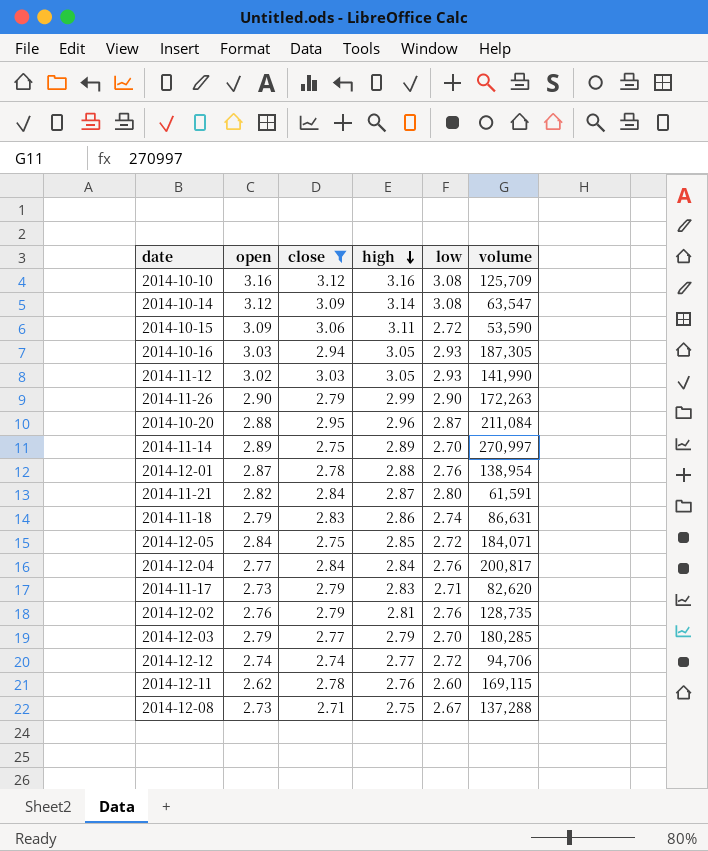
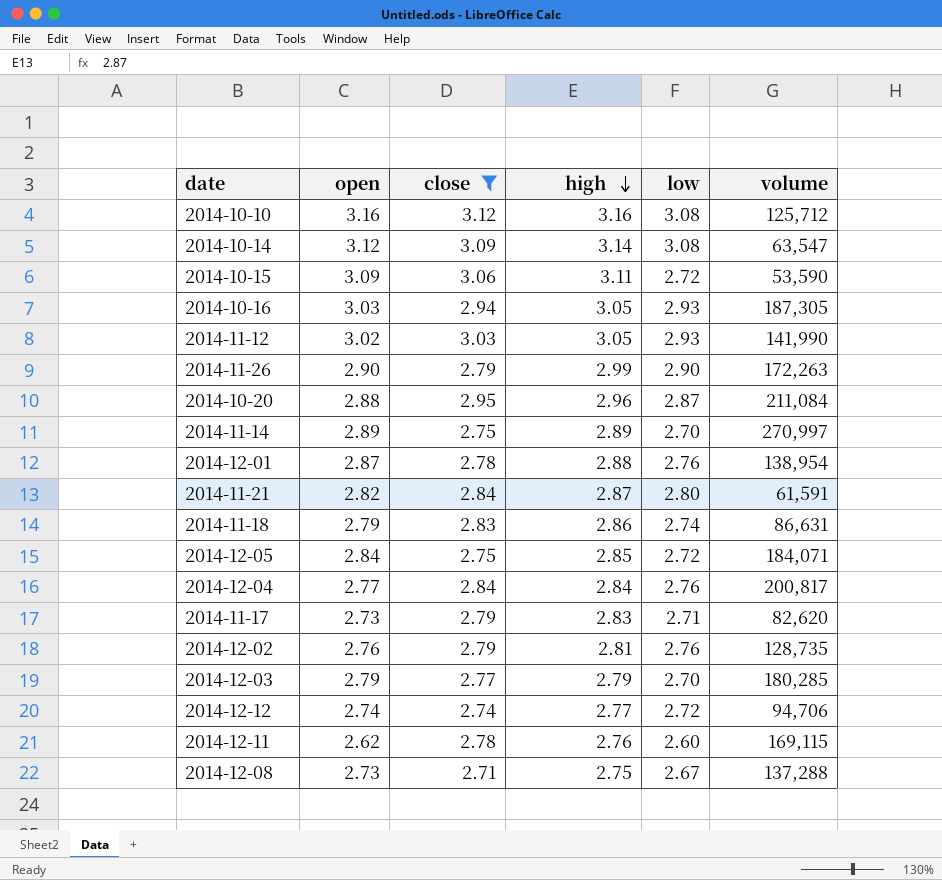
2014-10-10 | volume: 125,709 -> 125,712

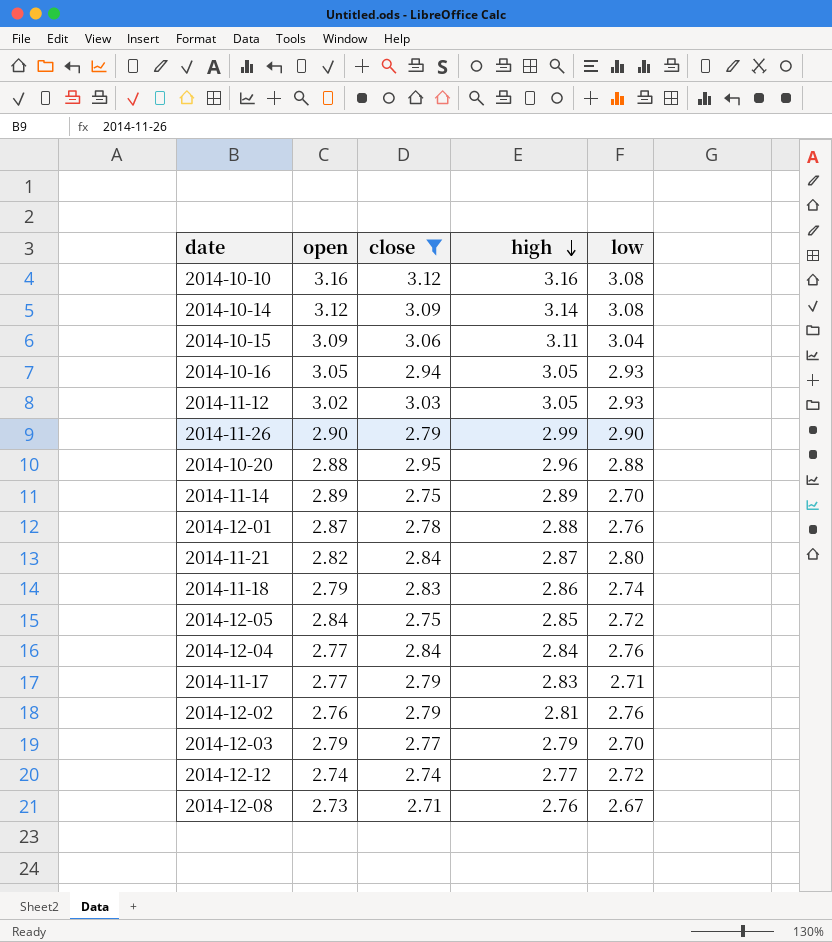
column volume | position: 6 -> none
row 2014-12-11: 2.62 | 2.78 | 2.76 | 2.60 | 169,115 -> none
2014-10-15 | low: 2.72 -> 3.04
2014-10-16 | open: 3.03 -> 3.05
2014-10-20 | low: 2.87 -> 2.88
2014-11-17 | open: 2.73 -> 2.77
2014-12-08 | high: 2.75 -> 2.76

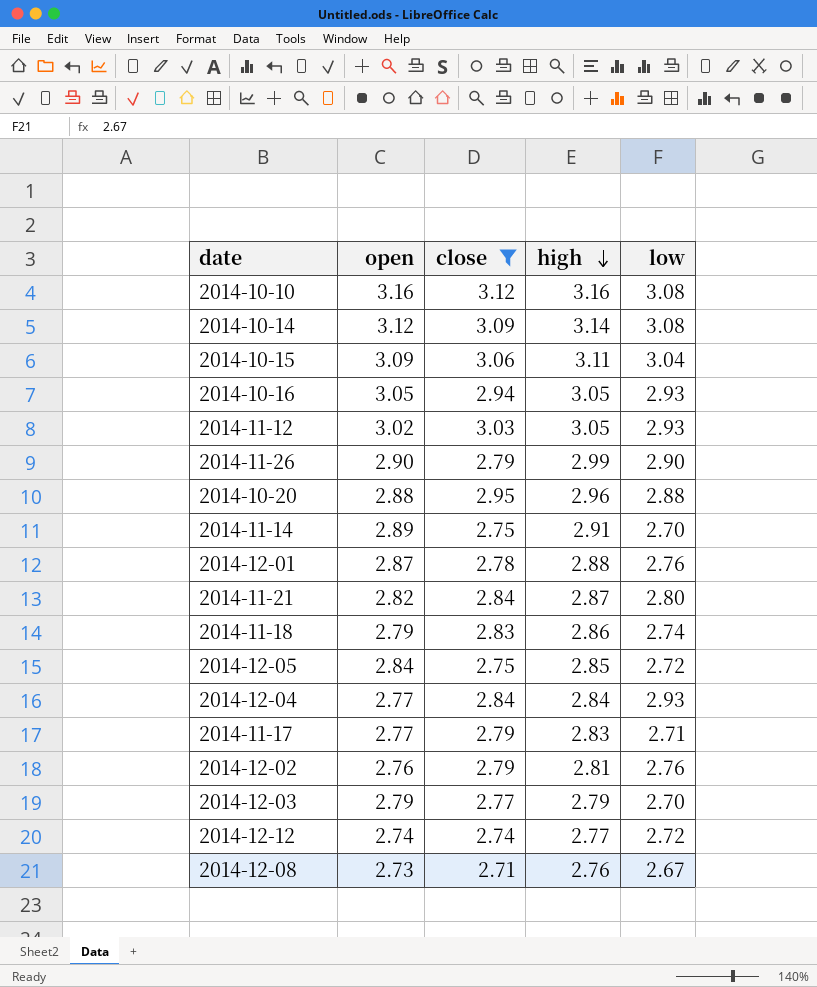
2014-11-14 | high: 2.89 -> 2.91
2014-12-04 | low: 2.76 -> 2.93

